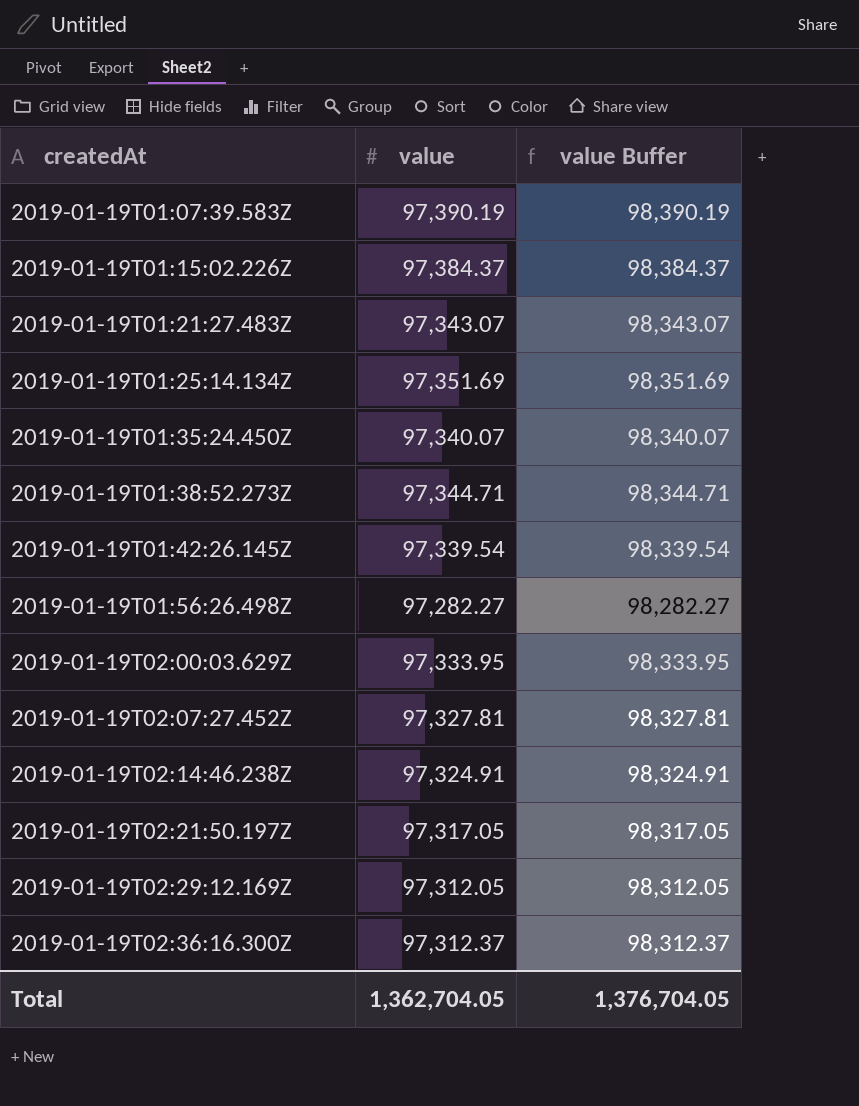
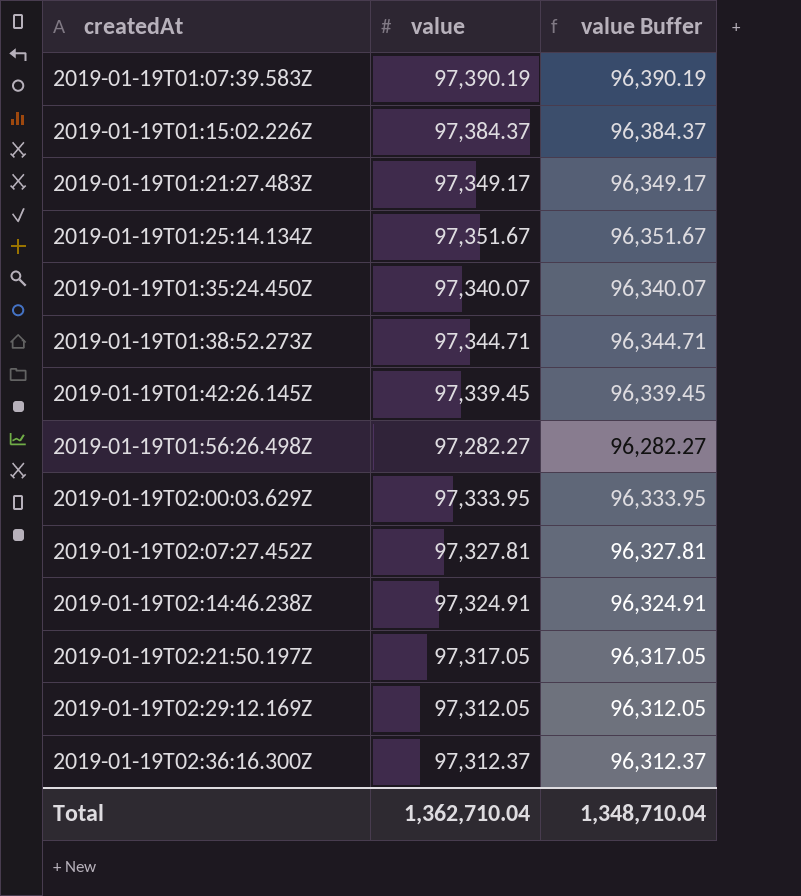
column value Buffer | formula: [value] + 1000 -> [value] - 1000
2019-01-19T01:21:27.483Z | value: 97,343.07 -> 97,349.17
2019-01-19T01:25:14.134Z | value: 97,351.69 -> 97,351.67
2019-01-19T01:42:26.145Z | value: 97,339.54 -> 97,339.45
Total | value: 1,362,704.05 -> 1,362,710.04
Total | value Buffer: 1,376,704.05 -> 1,348,710.04

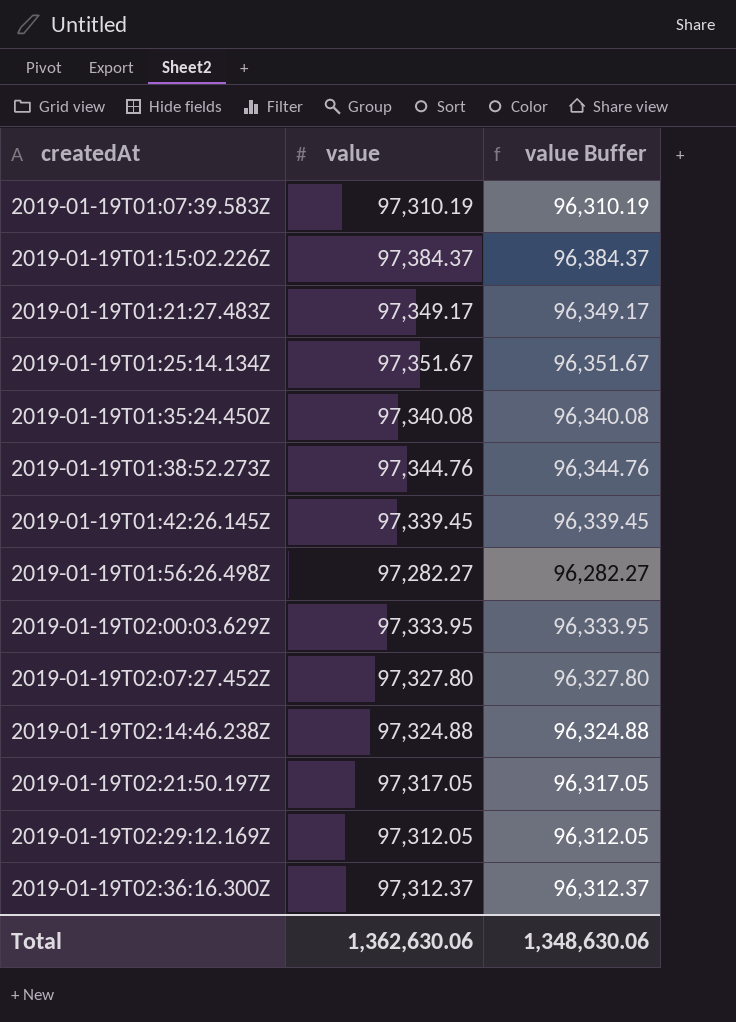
2019-01-19T01:07:39.583Z | value: 97,390.19 -> 97,310.19
2019-01-19T01:07:39.583Z | value Buffer: 96,390.19 -> 96,310.19
2019-01-19T01:35:24.450Z | value: 97,340.07 -> 97,340.08
2019-01-19T01:35:24.450Z | value Buffer: 96,340.07 -> 96,340.08
2019-01-19T01:38:52.273Z | value: 97,344.71 -> 97,344.76
2019-01-19T01:38:52.273Z | value Buffer: 96,344.71 -> 96,344.76
2019-01-19T02:07:27.452Z | value: 97,327.81 -> 97,327.80
2019-01-19T02:07:27.452Z | value Buffer: 96,327.81 -> 96,327.80
2019-01-19T02:14:46.238Z | value: 97,324.91 -> 97,324.88
2019-01-19T02:14:46.238Z | value Buffer: 96,324.91 -> 96,324.88
Total | value: 1,362,710.04 -> 1,362,630.06
Total | value Buffer: 1,348,710.04 -> 1,348,630.06

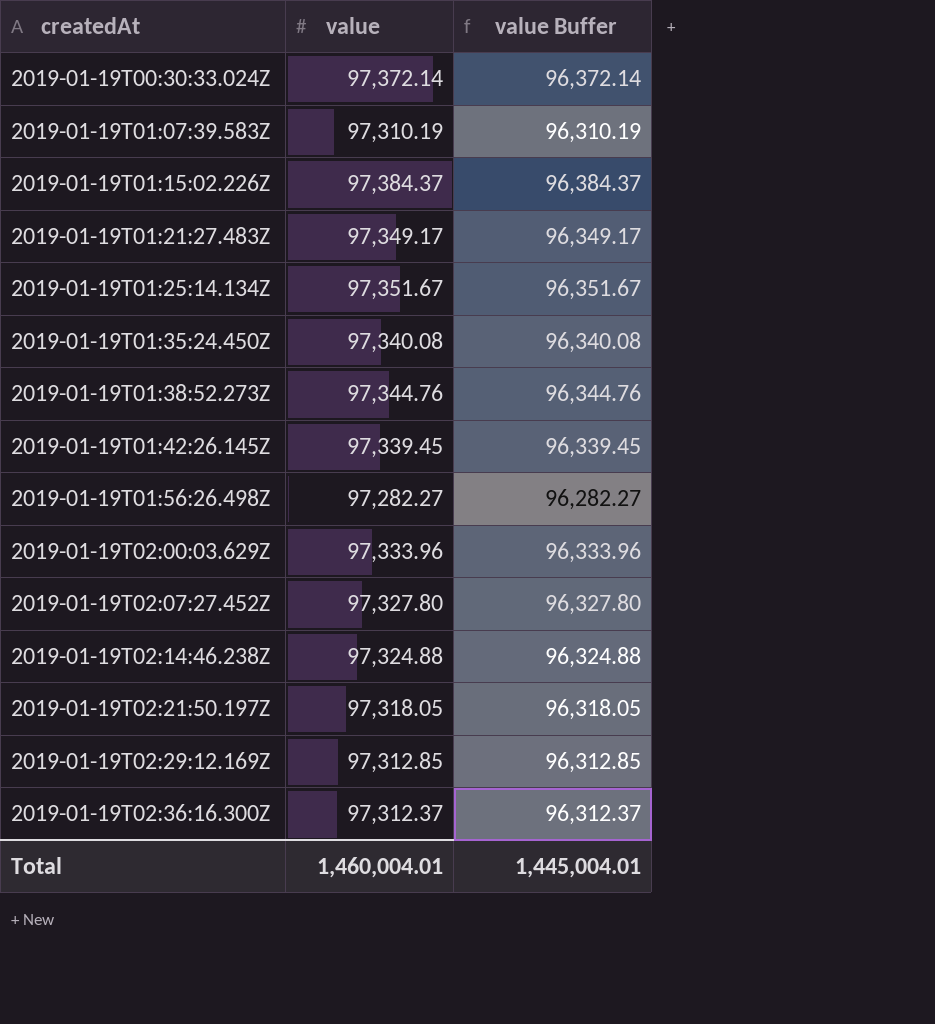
row 2019-01-19T00:30:33.024Z: none -> 97,372.14 | 96,372.14
2019-01-19T02:00:03.629Z | value: 97,333.95 -> 97,333.96
2019-01-19T02:00:03.629Z | value Buffer: 96,333.95 -> 96,333.96
2019-01-19T02:21:50.197Z | value: 97,317.05 -> 97,318.05
2019-01-19T02:21:50.197Z | value Buffer: 96,317.05 -> 96,318.05
2019-01-19T02:29:12.169Z | value: 97,312.05 -> 97,312.85
2019-01-19T02:29:12.169Z | value Buffer: 96,312.05 -> 96,312.85
Total | value: 1,362,630.06 -> 1,460,004.01
Total | value Buffer: 1,348,630.06 -> 1,445,004.01

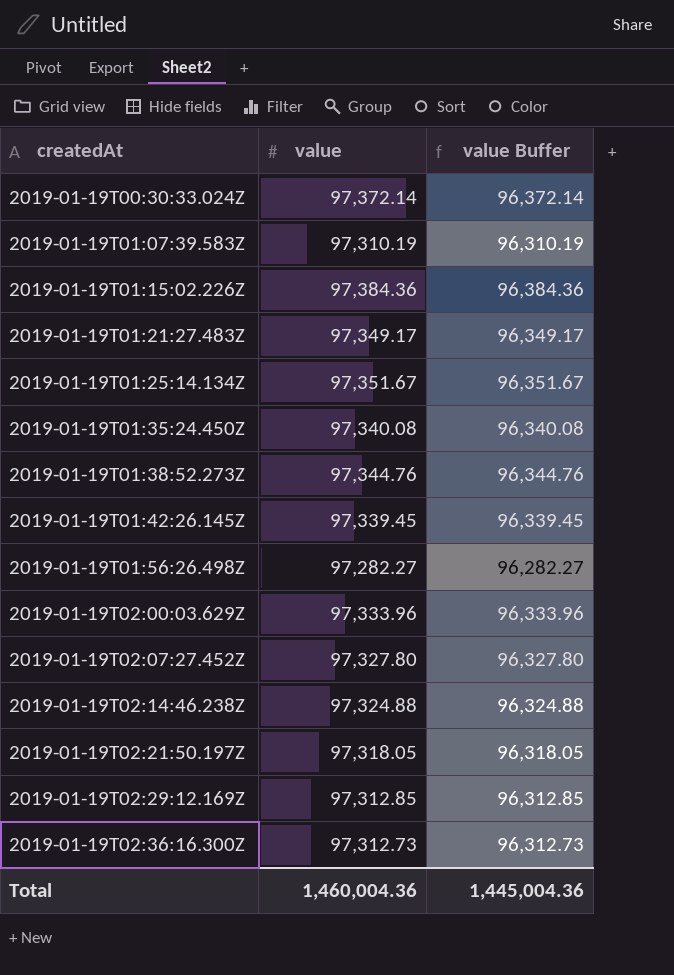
2019-01-19T01:15:02.226Z | value: 97,384.37 -> 97,384.36
2019-01-19T01:15:02.226Z | value Buffer: 96,384.37 -> 96,384.36
2019-01-19T02:36:16.300Z | value: 97,312.37 -> 97,312.73
2019-01-19T02:36:16.300Z | value Buffer: 96,312.37 -> 96,312.73
Total | value: 1,460,004.01 -> 1,460,004.36
Total | value Buffer: 1,445,004.01 -> 1,445,004.36

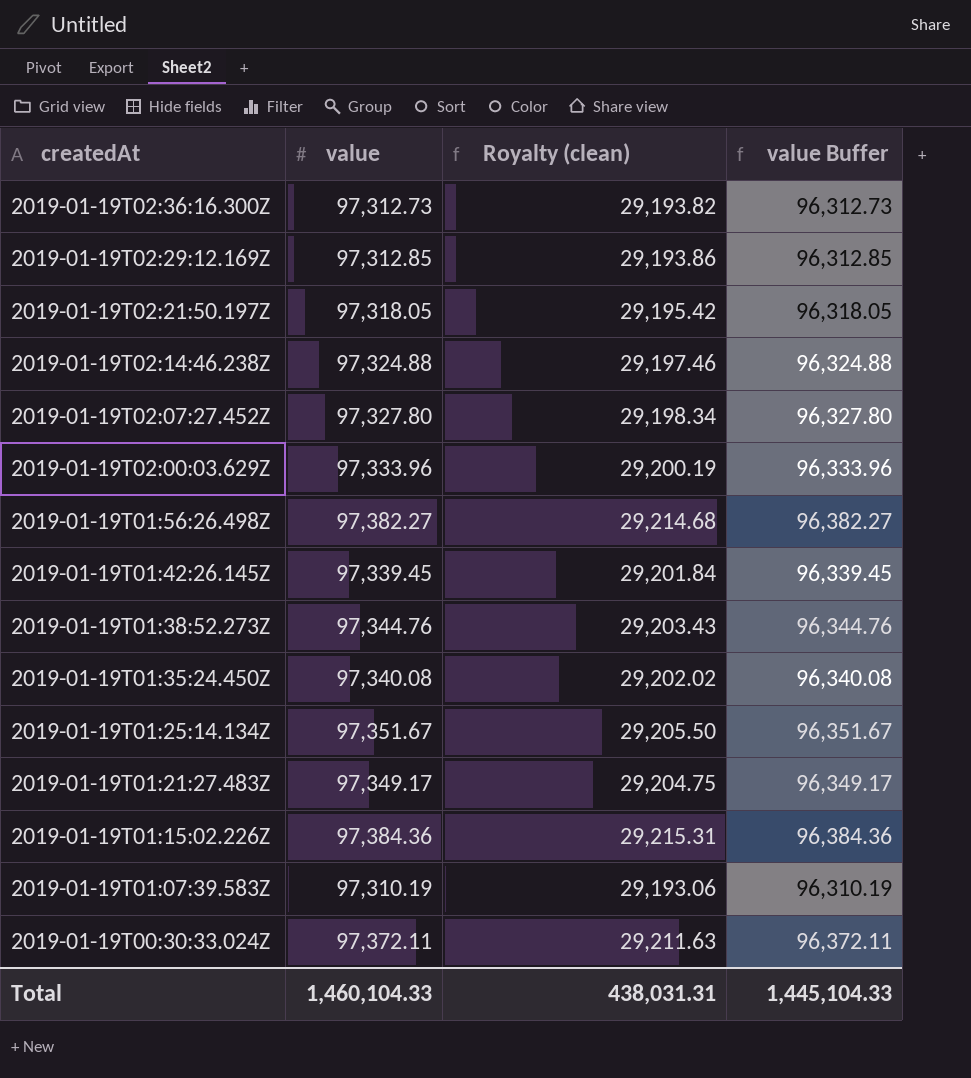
row order: createdAt ascending -> createdAt descending
column Royalty (clean) | formula: none -> [value] * 0.3
2019-01-19T01:56:26.498Z | value: 97,282.27 -> 97,382.27
2019-01-19T01:56:26.498Z | value Buffer: 96,282.27 -> 96,382.27
2019-01-19T00:30:33.024Z | value: 97,372.14 -> 97,372.11
2019-01-19T00:30:33.024Z | value Buffer: 96,372.14 -> 96,372.11
Total | value: 1,460,004.36 -> 1,460,104.33
Total | value Buffer: 1,445,004.36 -> 1,445,104.33

